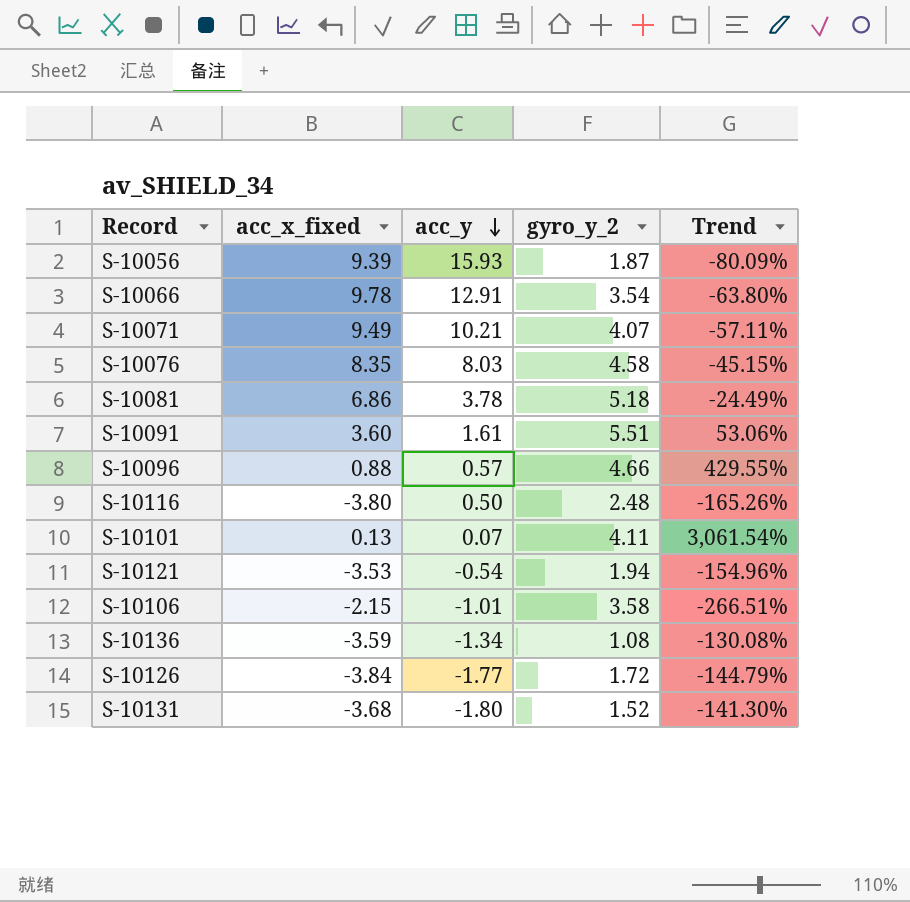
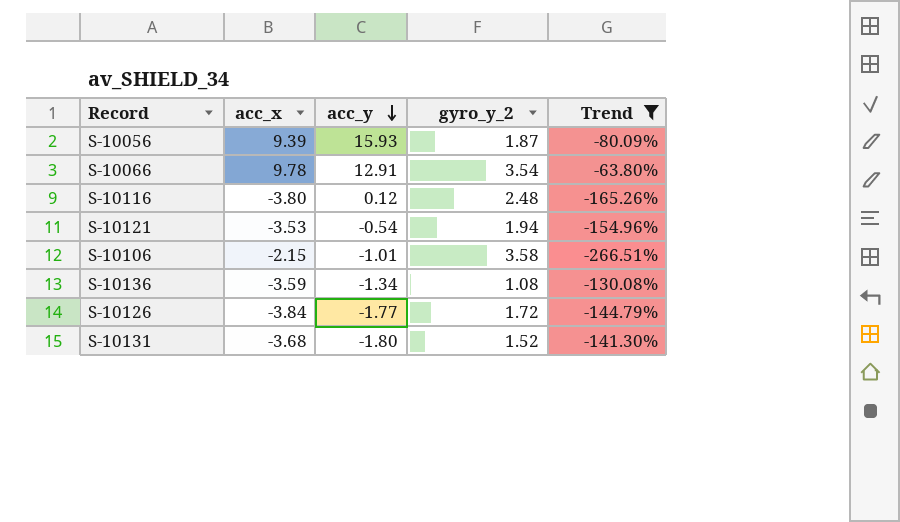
filter: none -> Trend <= -63.80%
column name: acc_x_fixed -> acc_x
S-10116 | acc_y: 0.50 -> 0.12

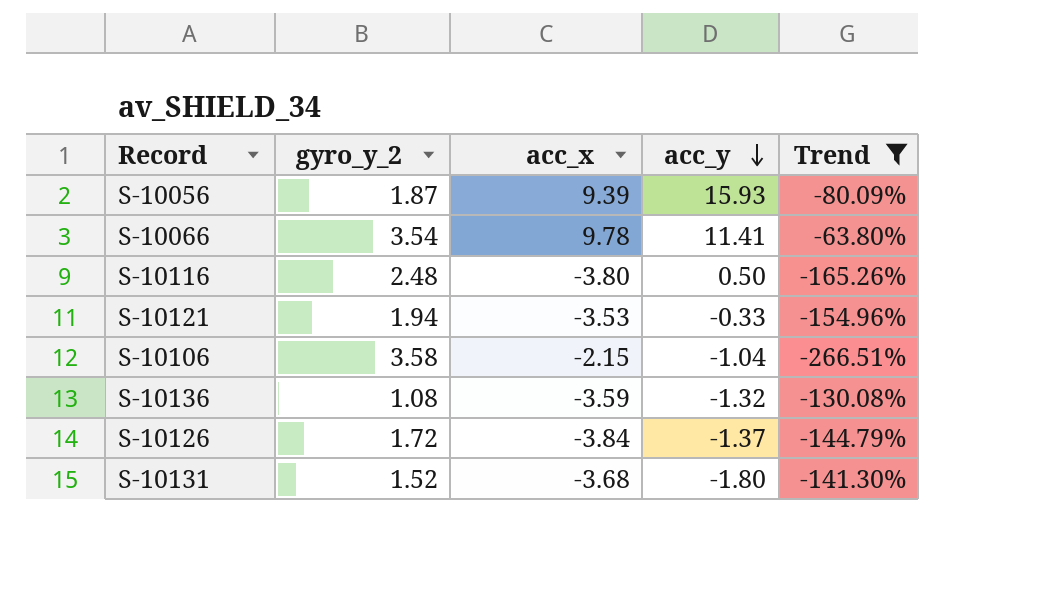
column gyro_y_2 | position: 4 -> 2
S-10066 | acc_y: 12.91 -> 11.41
S-10116 | acc_y: 0.12 -> 0.50
S-10121 | acc_y: -0.54 -> -0.33
S-10106 | acc_y: -1.01 -> -1.04
S-10136 | acc_y: -1.34 -> -1.32
S-10126 | acc_y: -1.77 -> -1.37

